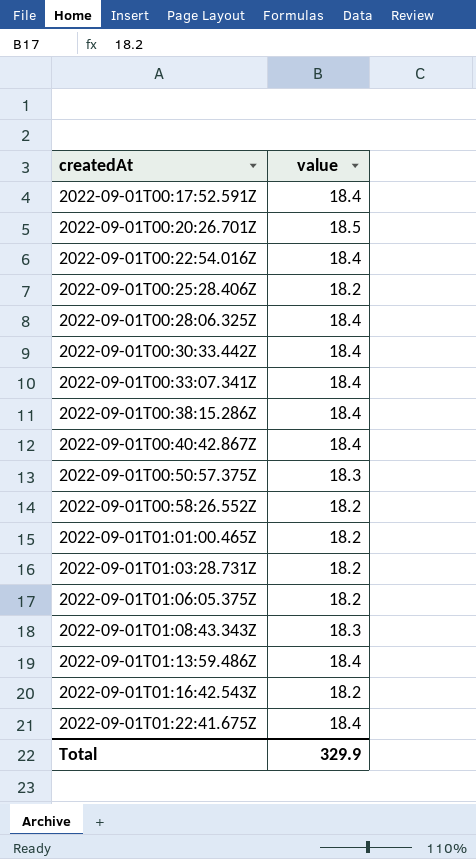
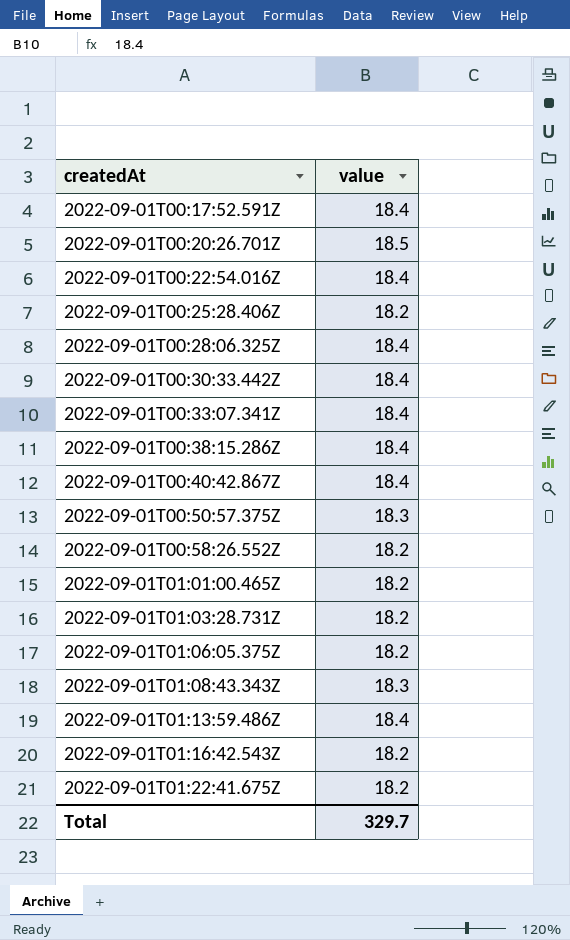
2022-09-01T01:22:41.675Z | value: 18.4 -> 18.2
Total | value: 329.9 -> 329.7

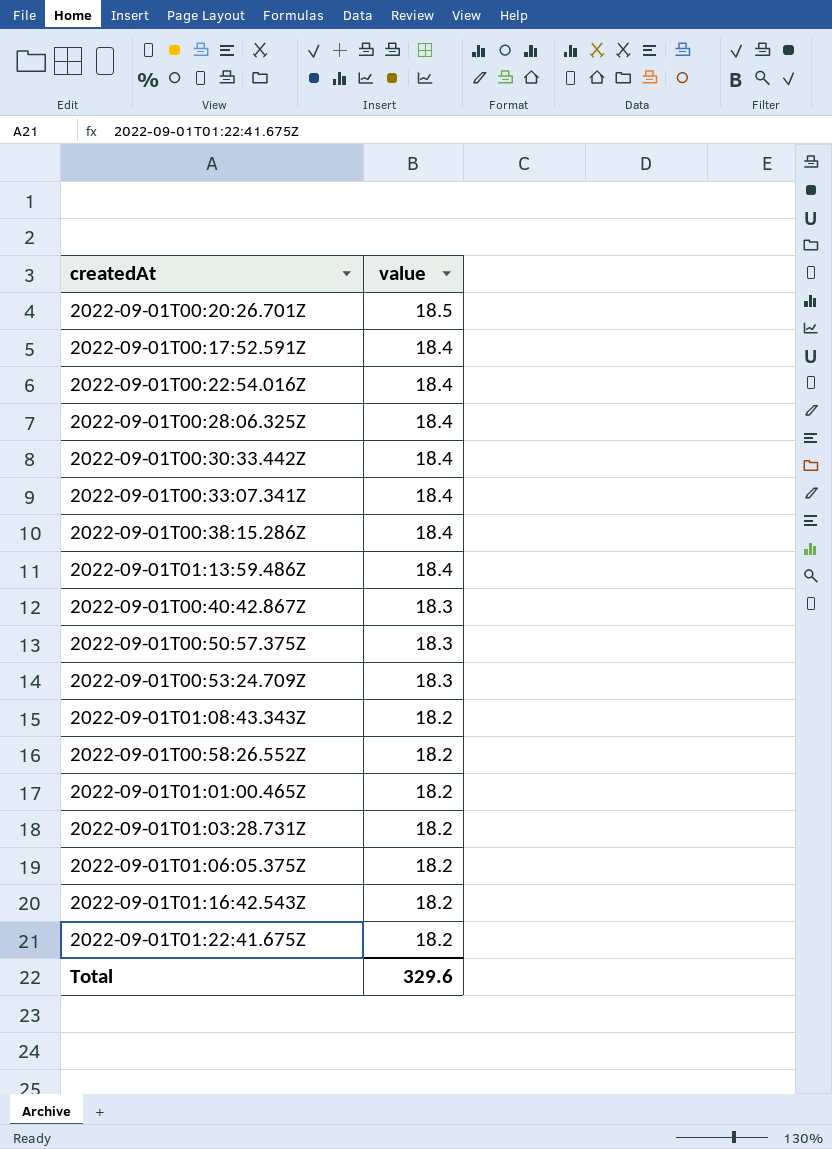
row order: createdAt ascending -> value descending
row 2022-09-01T00:25:28.406Z: 18.2 -> none
2022-09-01T00:40:42.867Z | value: 18.4 -> 18.3
row 2022-09-01T00:53:24.709Z: none -> 18.3
2022-09-01T01:08:43.343Z | value: 18.3 -> 18.2
Total | value: 329.7 -> 329.6

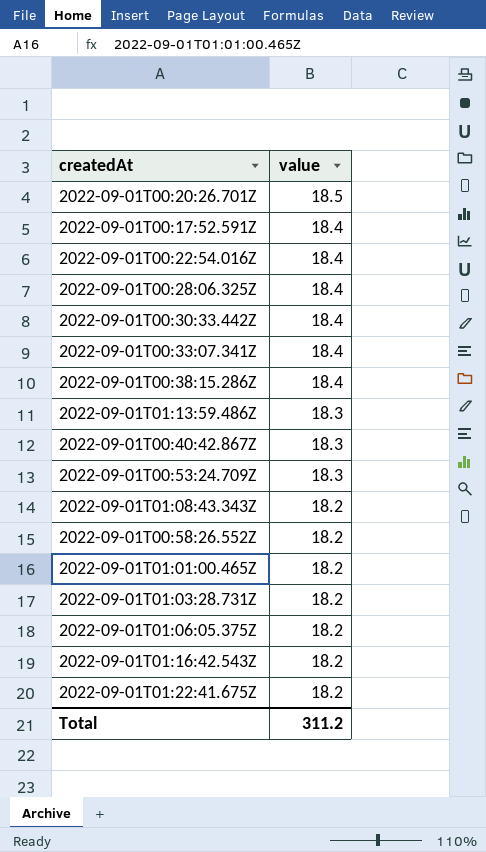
row 2022-09-01T00:50:57.375Z: 18.3 -> none
2022-09-01T01:13:59.486Z | value: 18.4 -> 18.3
Total | value: 329.6 -> 311.2

